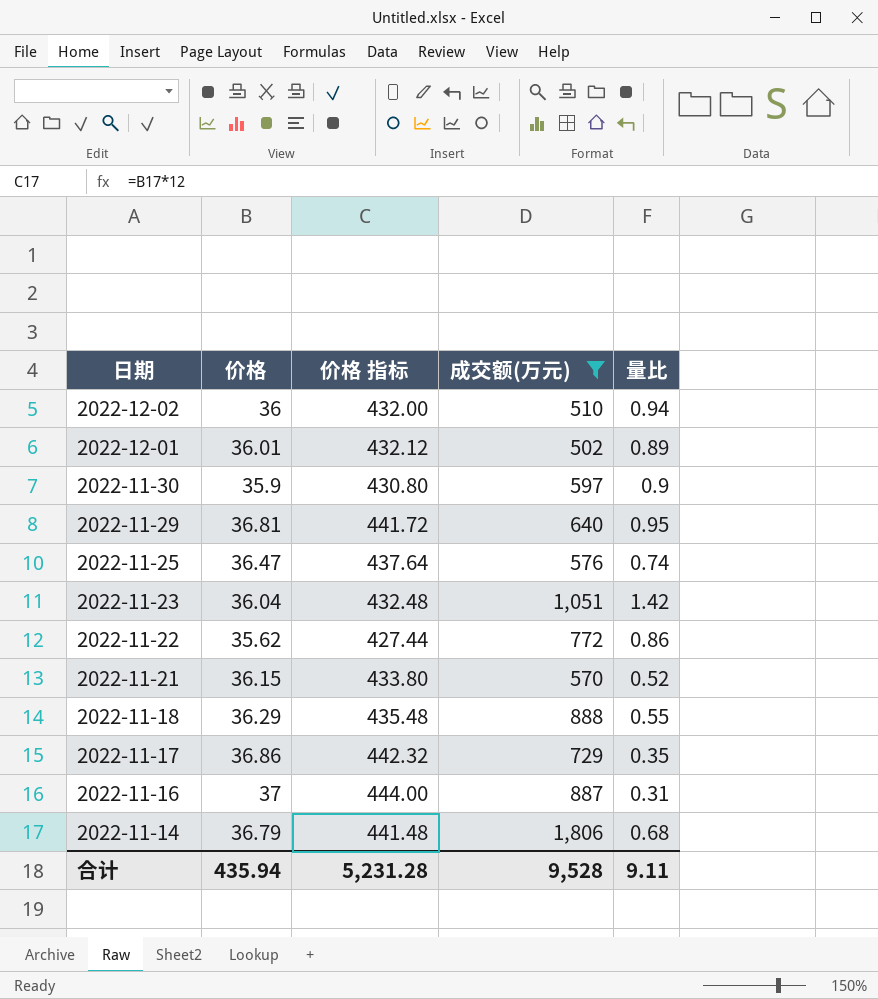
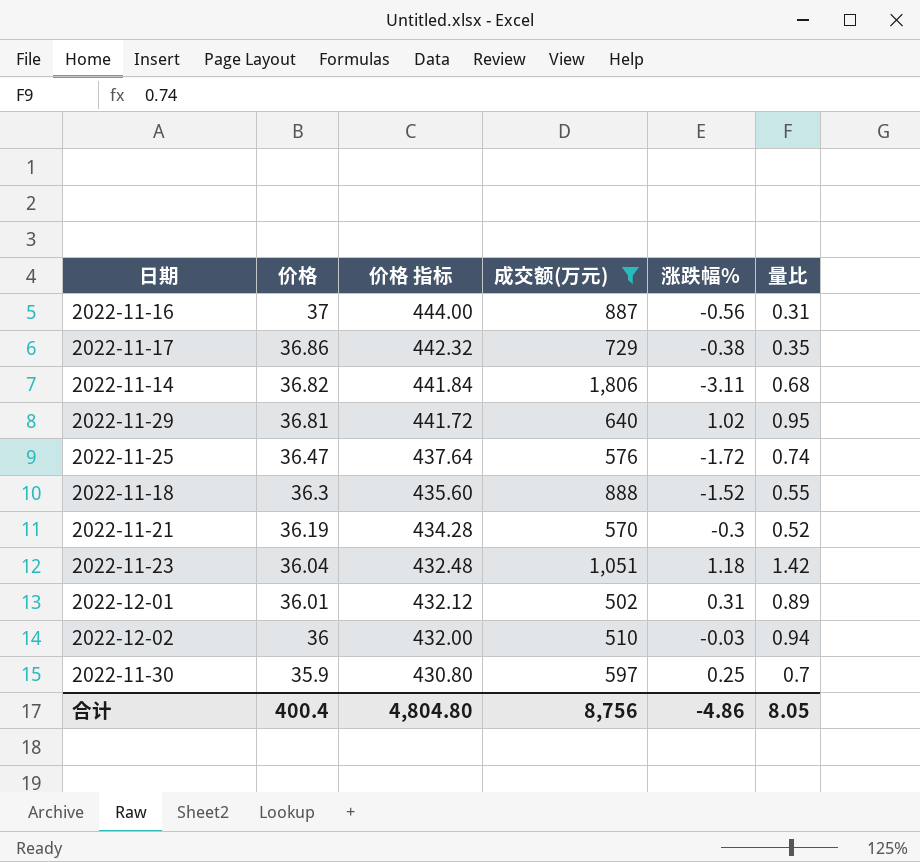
row order: 日期 descending -> 价格 descending
column 涨跌幅% | position: none -> 5
row 2022-11-22: 35.62 | 427.44 | 772 | 0.86 -> none
2022-11-14 | 价格: 36.79 -> 36.82
2022-11-14 | 价格 指标: 441.48 -> 441.84
2022-11-18 | 价格: 36.29 -> 36.3
2022-11-18 | 价格 指标: 435.48 -> 435.60
2022-11-21 | 价格: 36.15 -> 36.19
2022-11-21 | 价格 指标: 433.80 -> 434.28
2022-11-30 | 量比: 0.9 -> 0.7
合计 | 价格: 435.94 -> 400.4
合计 | 价格 指标: 5,231.28 -> 4,804.80
合计 | 成交额(万元): 9,528 -> 8,756
合计 | 量比: 9.11 -> 8.05

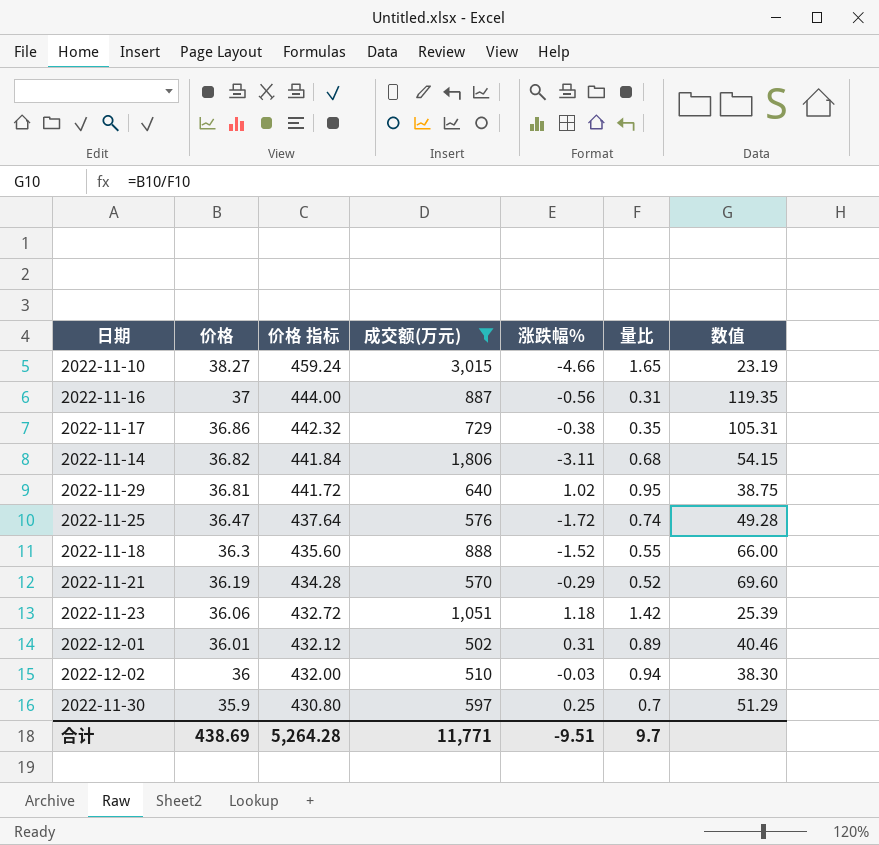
column 数值 | formula: none -> [价格] / [量比]
row 2022-11-10: none -> 38.27 | 459.24 | 3,015 | -4.66 | 1.65 | 23.19
2022-11-21 | 涨跌幅%: -0.3 -> -0.29
2022-11-23 | 价格: 36.04 -> 36.06
2022-11-23 | 价格 指标: 432.48 -> 432.72
合计 | 价格: 400.4 -> 438.69
合计 | 价格 指标: 4,804.80 -> 5,264.28
合计 | 成交额(万元): 8,756 -> 11,771
合计 | 涨跌幅%: -4.86 -> -9.51
合计 | 量比: 8.05 -> 9.7

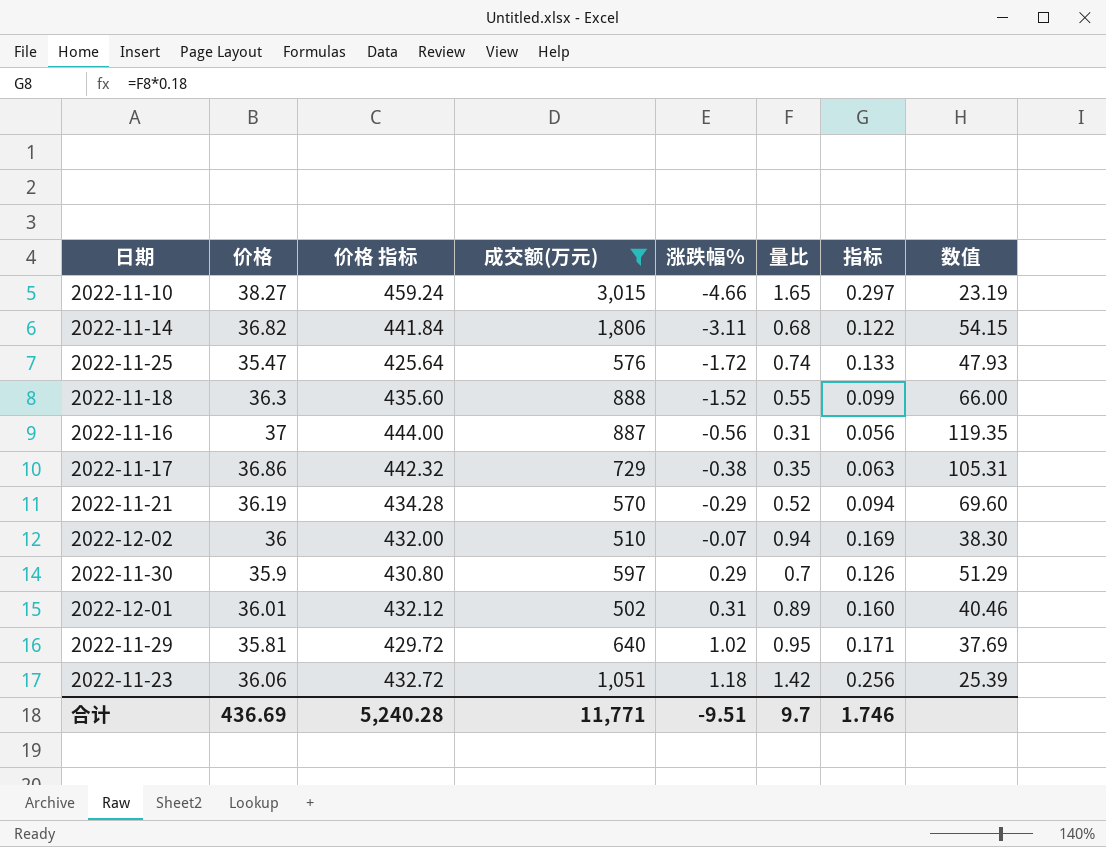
row order: 价格 descending -> 涨跌幅% ascending
column 指标 | formula: none -> [量比] * 0.18
2022-11-25 | 价格: 36.47 -> 35.47
2022-11-25 | 价格 指标: 437.64 -> 425.64
2022-11-25 | 数值: 49.28 -> 47.93
2022-12-02 | 涨跌幅%: -0.03 -> -0.07
2022-11-30 | 涨跌幅%: 0.25 -> 0.29
2022-11-29 | 价格: 36.81 -> 35.81
2022-11-29 | 价格 指标: 441.72 -> 429.72
2022-11-29 | 数值: 38.75 -> 37.69
合计 | 价格: 438.69 -> 436.69
合计 | 价格 指标: 5,264.28 -> 5,240.28

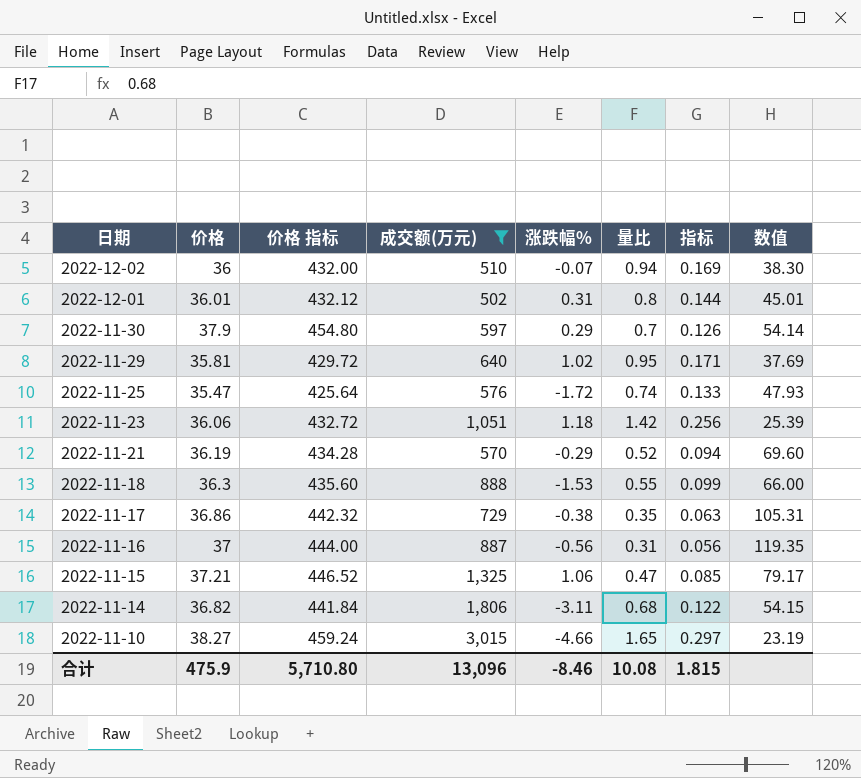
row order: 涨跌幅% ascending -> 日期 descending
2022-12-01 | 量比: 0.89 -> 0.8
2022-12-01 | 指标: 0.160 -> 0.144
2022-12-01 | 数值: 40.46 -> 45.01
2022-11-30 | 价格: 35.9 -> 37.9
2022-11-30 | 价格 指标: 430.80 -> 454.80
2022-11-30 | 数值: 51.29 -> 54.14
2022-11-18 | 涨跌幅%: -1.52 -> -1.53
row 2022-11-15: none -> 37.21 | 446.52 | 1,325 | 1.06 | 0.47 | 0.085 | 79.17
合计 | 价格: 436.69 -> 475.9
合计 | 价格 指标: 5,240.28 -> 5,710.80
合计 | 成交额(万元): 11,771 -> 13,096
合计 | 涨跌幅%: -9.51 -> -8.46
合计 | 量比: 9.7 -> 10.08
合计 | 指标: 1.746 -> 1.815

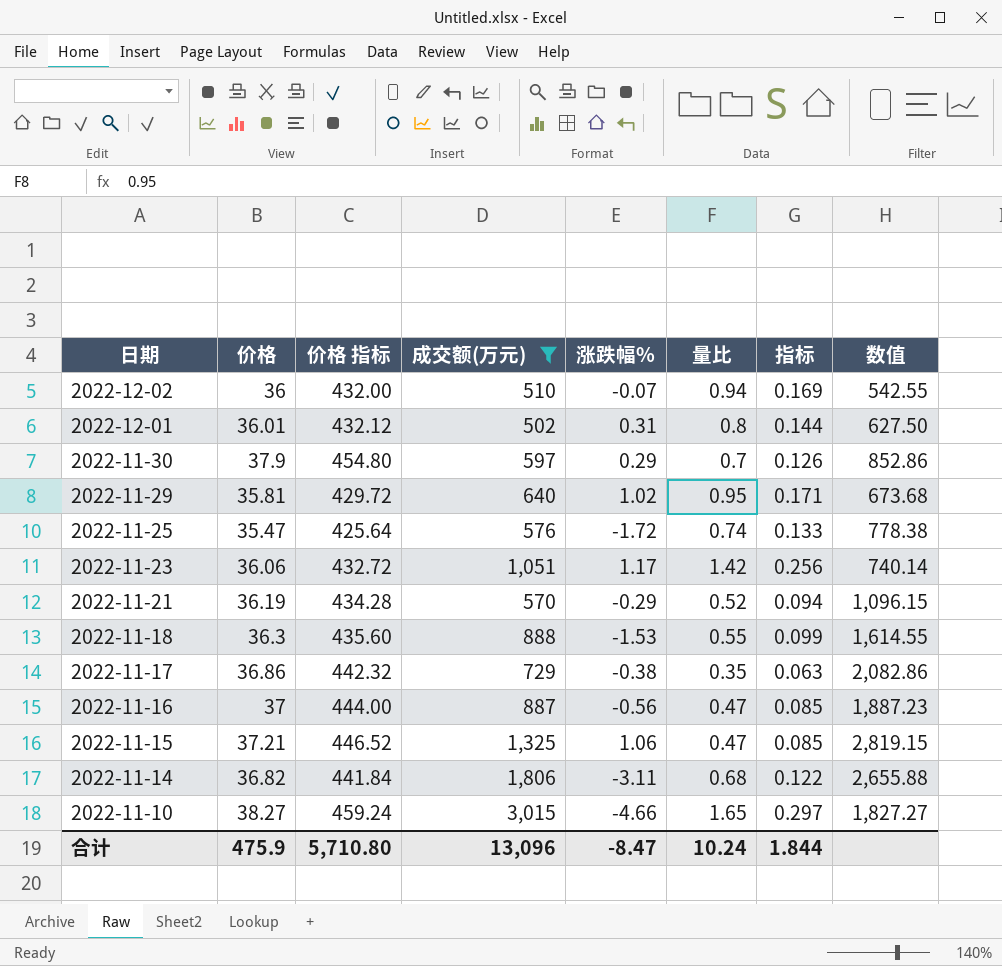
column 数值 | formula: [价格] / [量比] -> [成交额(万元)] / [量比]
2022-11-23 | 涨跌幅%: 1.18 -> 1.17
2022-11-16 | 量比: 0.31 -> 0.47
2022-11-16 | 指标: 0.056 -> 0.085
合计 | 涨跌幅%: -8.46 -> -8.47
合计 | 量比: 10.08 -> 10.24
合计 | 指标: 1.815 -> 1.844

